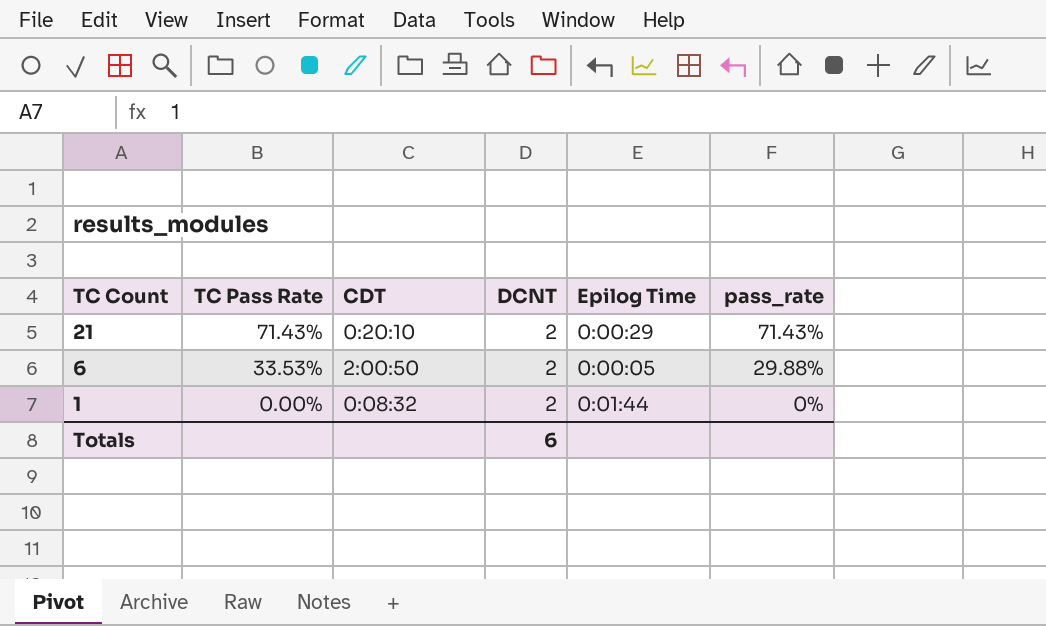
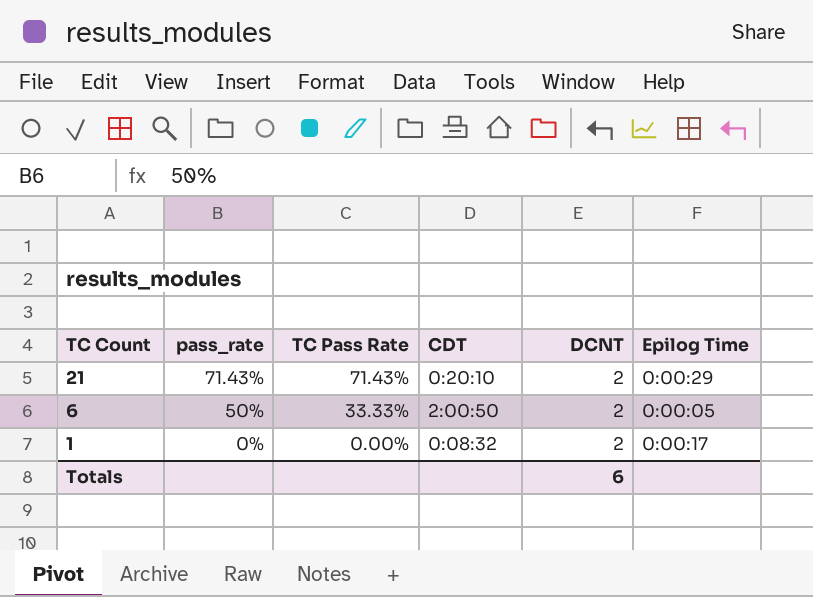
column pass_rate | position: 6 -> 2
6 | pass_rate: 29.88% -> 50%
6 | TC Pass Rate: 33.53% -> 33.33%
1 | Epilog Time: 0:01:44 -> 0:00:17

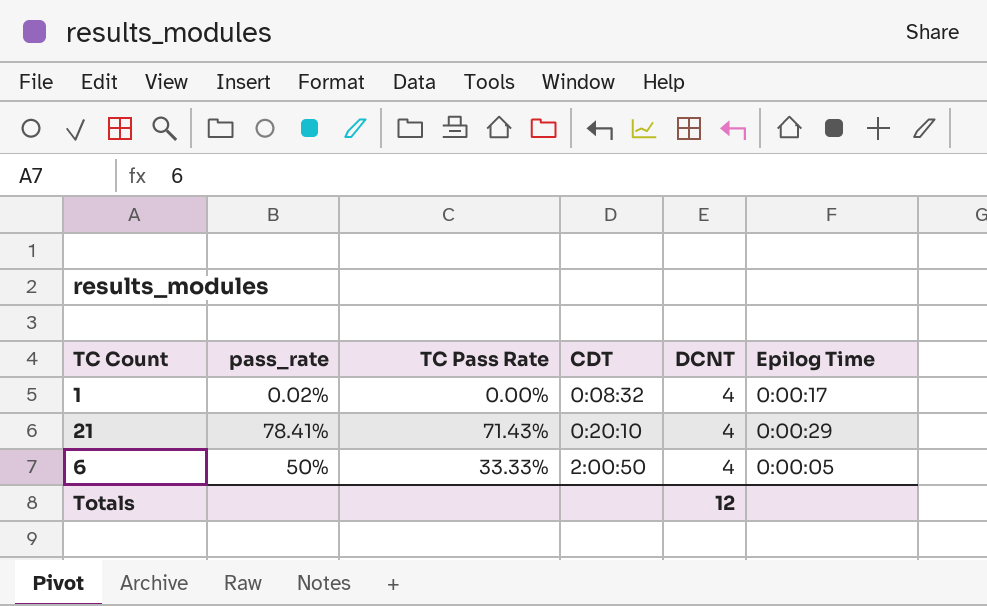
row order: TC Count descending -> CDT ascending
1 | pass_rate: 0% -> 0.02%
1 | DCNT: 2 -> 4
21 | pass_rate: 71.43% -> 78.41%
21 | DCNT: 2 -> 4
6 | DCNT: 2 -> 4
Totals | DCNT: 6 -> 12

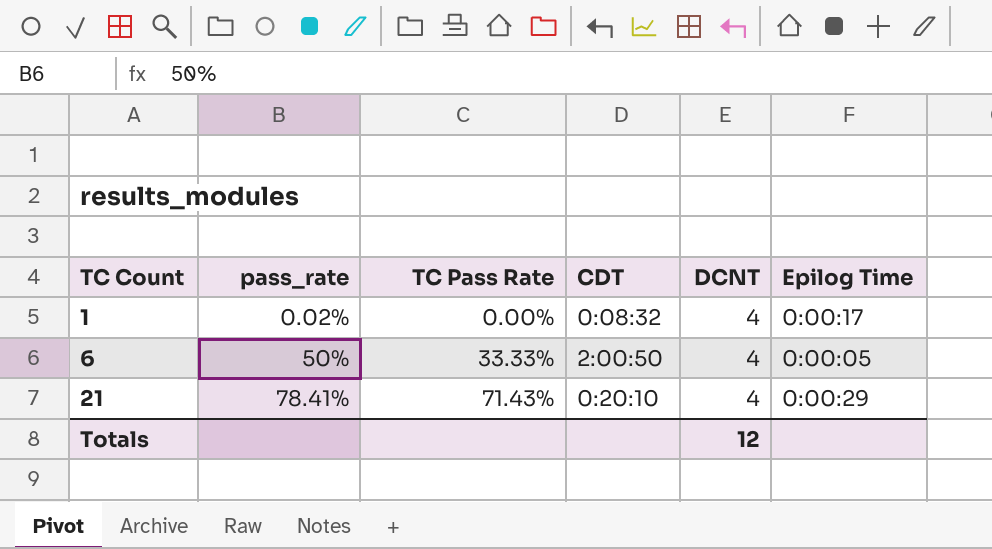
row order: CDT ascending -> TC Count ascending

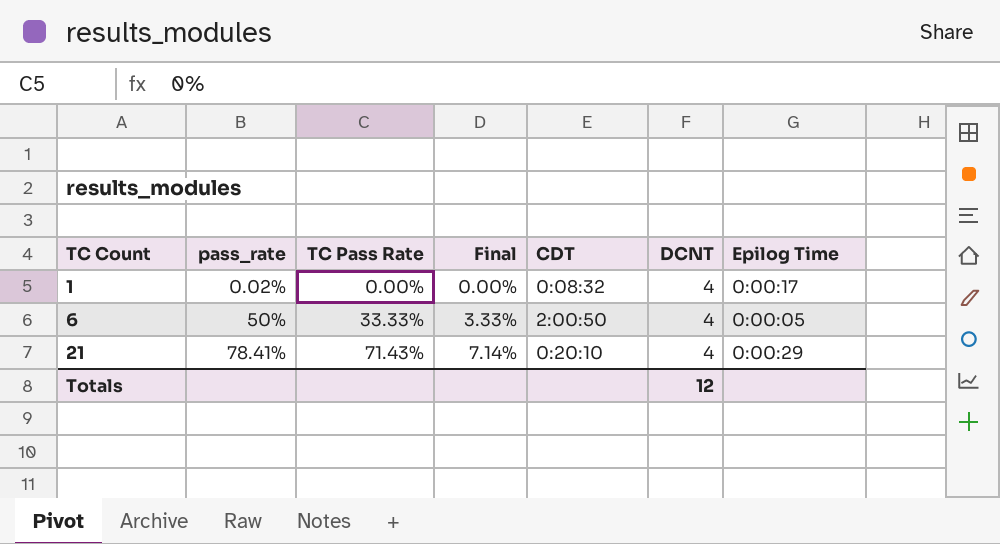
column Final | formula: none -> [TC Pass Rate] * 0.1

